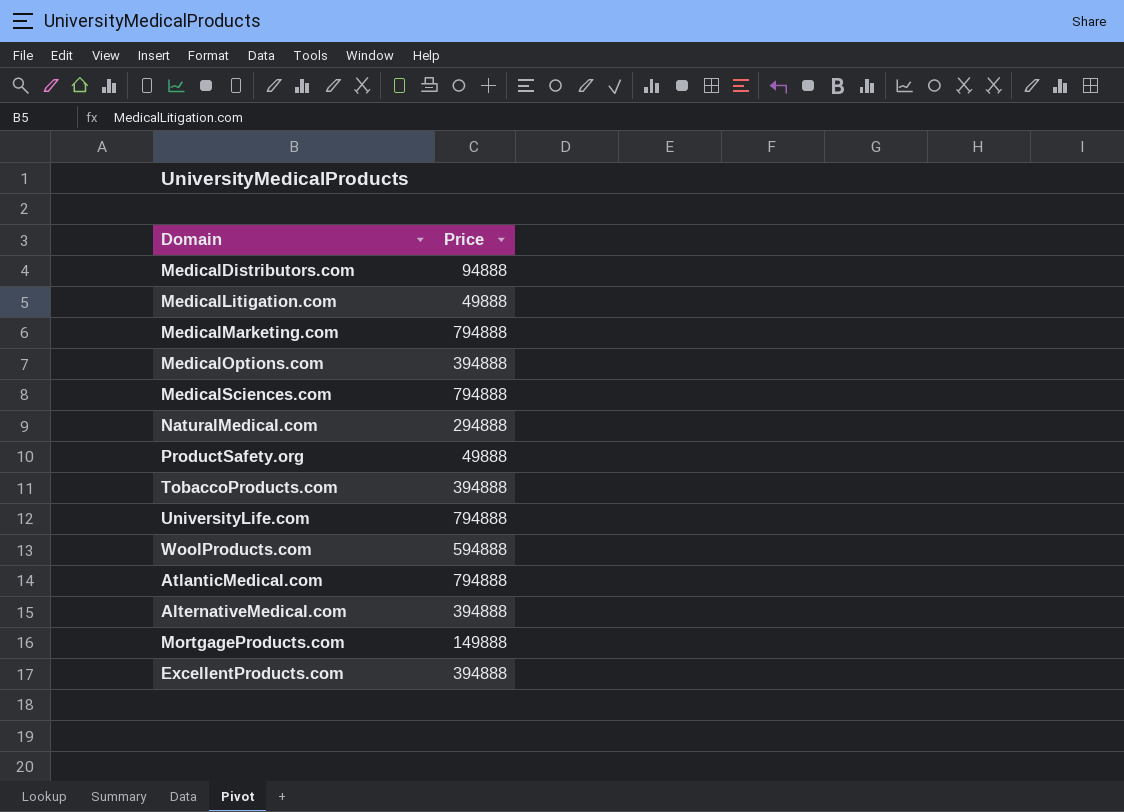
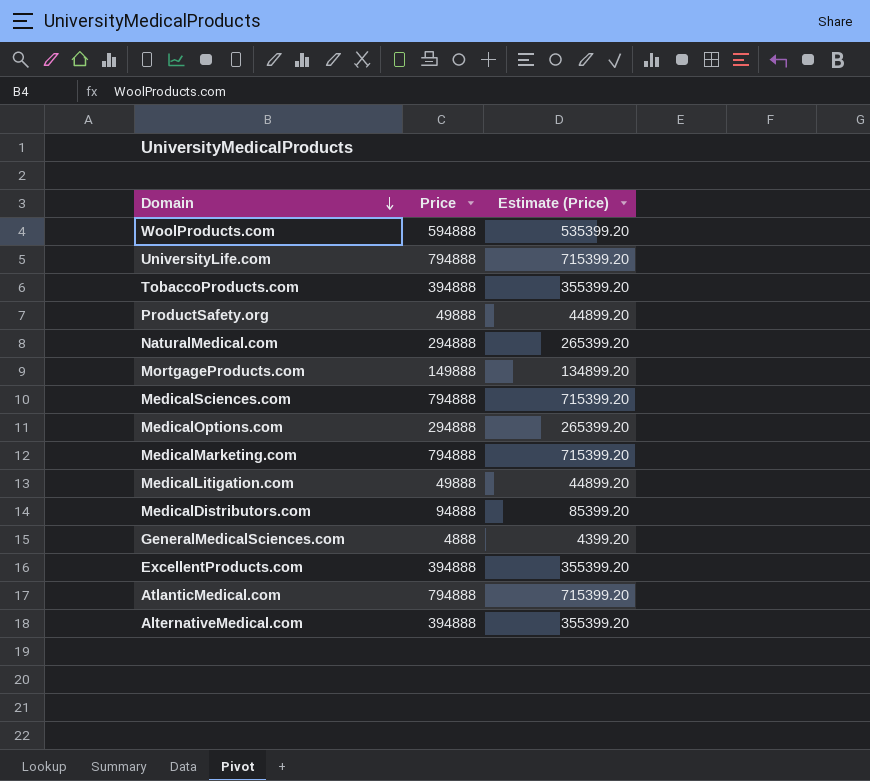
row order: none -> Domain descending
column Estimate (Price) | formula: none -> [Price] * 0.9
MedicalOptions.com | Price: 394888 -> 294888
row GeneralMedicalSciences.com: none -> 4888 | 4399.20

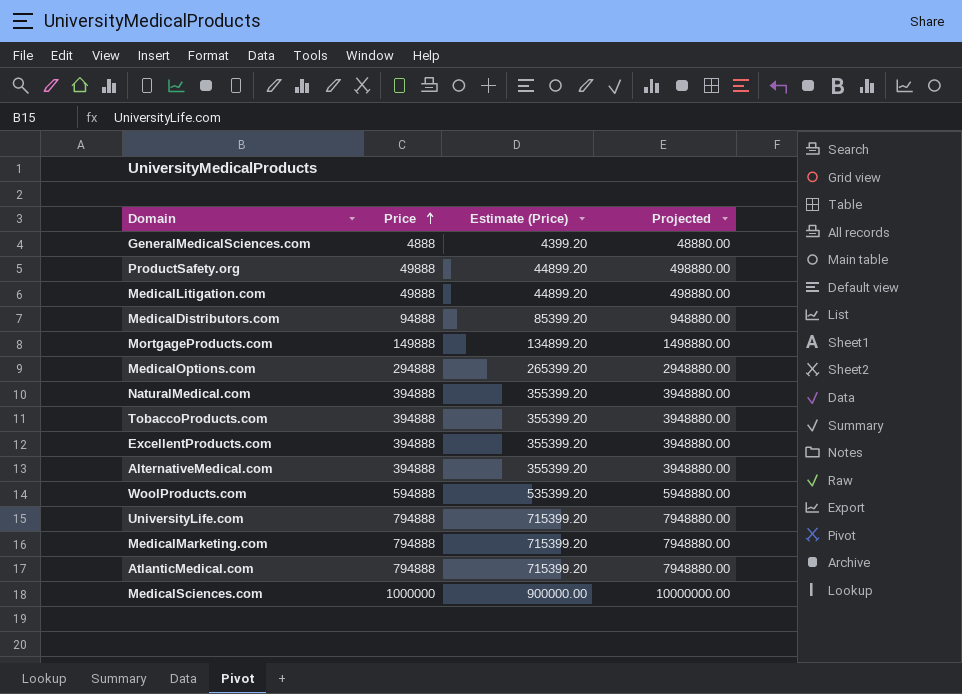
row order: Domain descending -> Price ascending
column Projected | formula: none -> [Price] * 10
NaturalMedical.com | Price: 294888 -> 394888
NaturalMedical.com | Estimate (Price): 265399.20 -> 355399.20
MedicalSciences.com | Price: 794888 -> 1000000
MedicalSciences.com | Estimate (Price): 715399.20 -> 900000.00

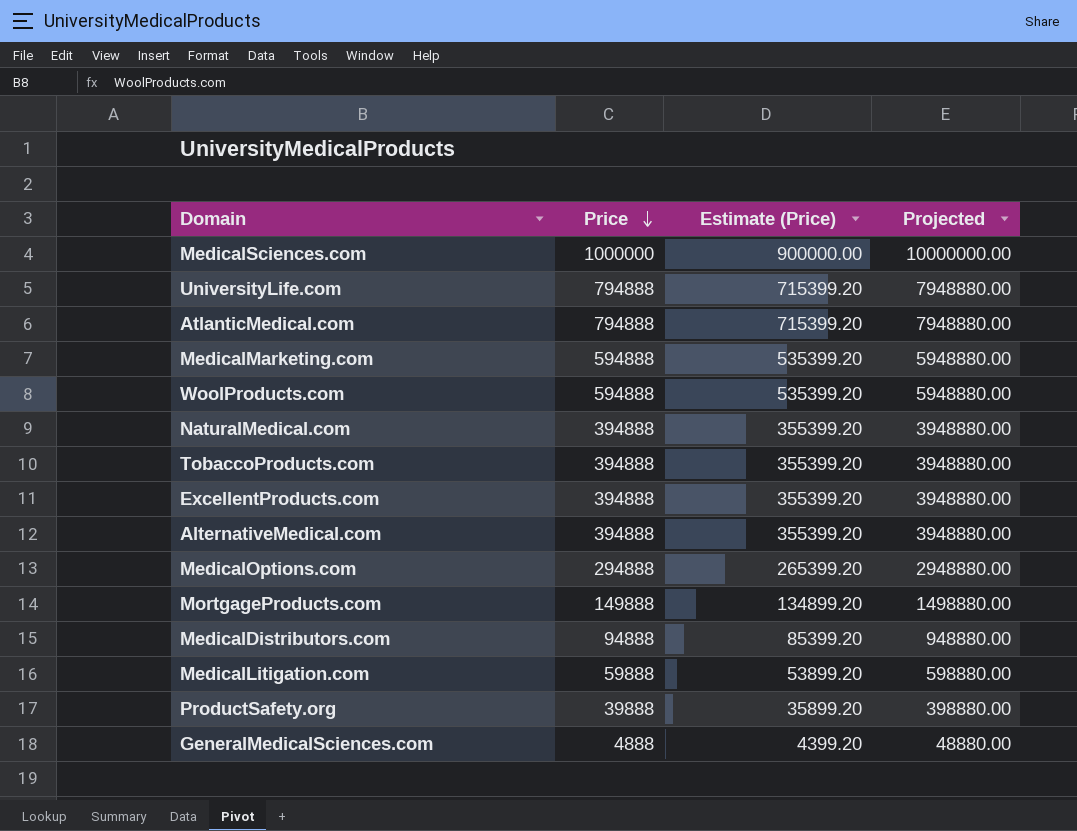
row order: Price ascending -> Price descending
MedicalMarketing.com | Price: 794888 -> 594888
MedicalMarketing.com | Estimate (Price): 715399.20 -> 535399.20
MedicalMarketing.com | Projected: 7948880.00 -> 5948880.00
MedicalLitigation.com | Price: 49888 -> 59888
MedicalLitigation.com | Estimate (Price): 44899.20 -> 53899.20
MedicalLitigation.com | Projected: 498880.00 -> 598880.00
ProductSafety.org | Price: 49888 -> 39888
ProductSafety.org | Estimate (Price): 44899.20 -> 35899.20
ProductSafety.org | Projected: 498880.00 -> 398880.00

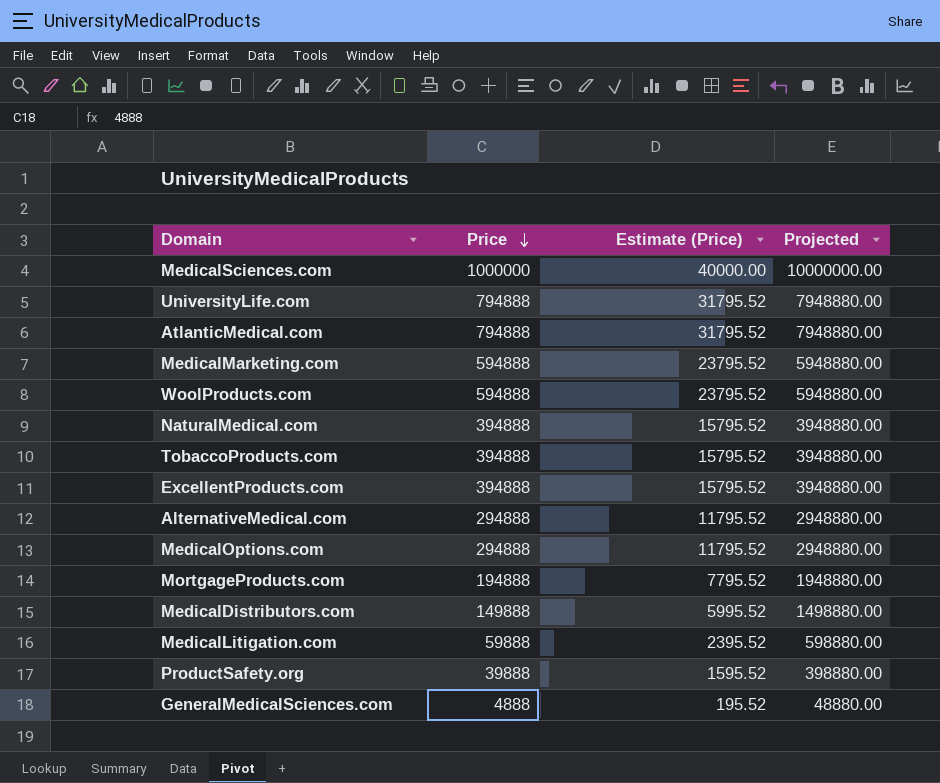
column Estimate (Price) | formula: [Price] * 0.9 -> [Price] * 0.04
AlternativeMedical.com | Price: 394888 -> 294888
AlternativeMedical.com | Projected: 3948880.00 -> 2948880.00
MortgageProducts.com | Price: 149888 -> 194888
MortgageProducts.com | Projected: 1498880.00 -> 1948880.00
MedicalDistributors.com | Price: 94888 -> 149888
MedicalDistributors.com | Projected: 948880.00 -> 1498880.00

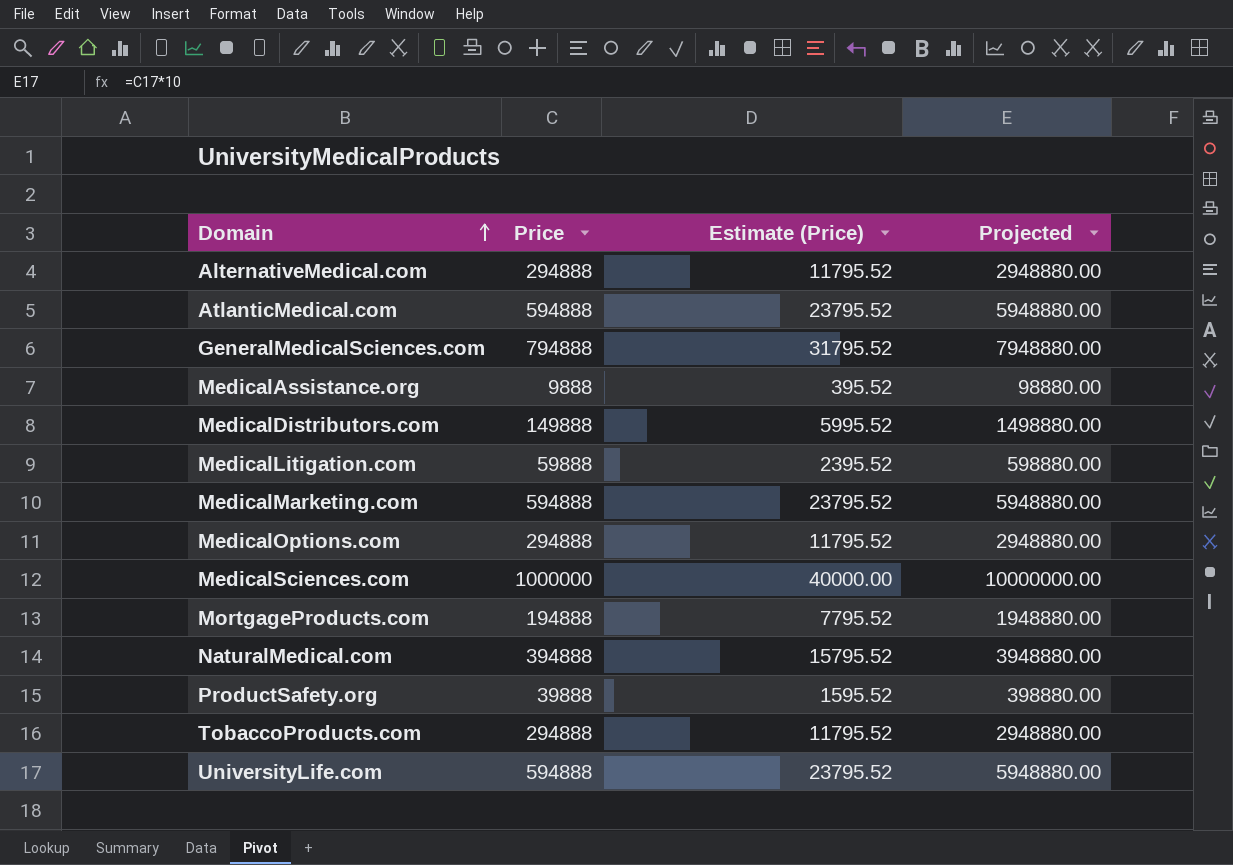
row order: Price descending -> Domain ascending
row WoolProducts.com: 594888 | 23795.52 | 5948880.00 -> none
row ExcellentProducts.com: 394888 | 15795.52 | 3948880.00 -> none
AtlanticMedical.com | Price: 794888 -> 594888
AtlanticMedical.com | Estimate (Price): 31795.52 -> 23795.52
AtlanticMedical.com | Projected: 7948880.00 -> 5948880.00
GeneralMedicalSciences.com | Price: 4888 -> 794888
GeneralMedicalSciences.com | Estimate (Price): 195.52 -> 31795.52
GeneralMedicalSciences.com | Projected: 48880.00 -> 7948880.00
row MedicalAssistance.org: none -> 9888 | 395.52 | 98880.00
TobaccoProducts.com | Price: 394888 -> 294888
TobaccoProducts.com | Estimate (Price): 15795.52 -> 11795.52
TobaccoProducts.com | Projected: 3948880.00 -> 2948880.00
UniversityLife.com | Price: 794888 -> 594888
UniversityLife.com | Estimate (Price): 31795.52 -> 23795.52
UniversityLife.com | Projected: 7948880.00 -> 5948880.00

